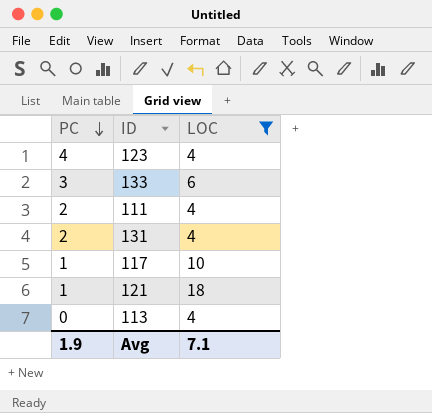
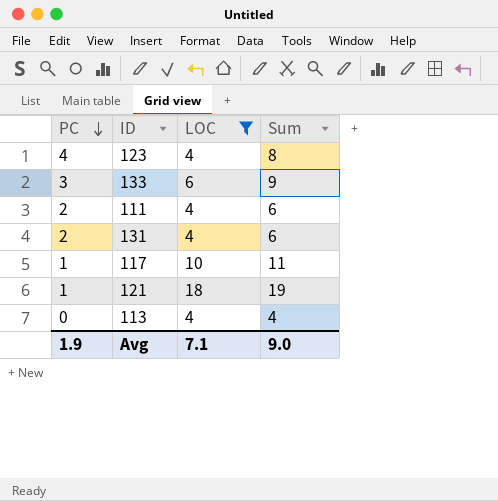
column Sum | formula: none -> [PC] + [LOC]

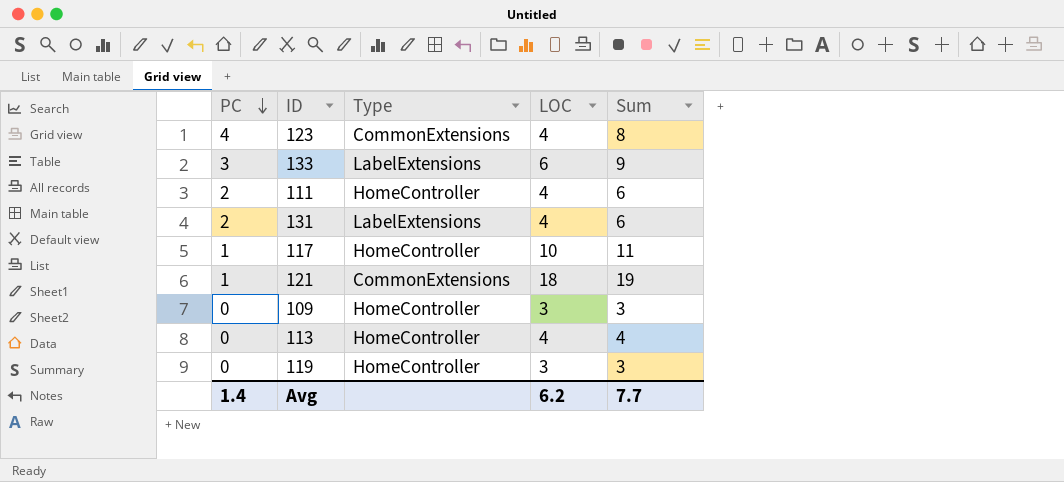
filter: LOC != 3 -> none
column Type | position: none -> 3
Avg | PC: 1.9 -> 1.4
Avg | LOC: 7.1 -> 6.2
Avg | Sum: 9.0 -> 7.7

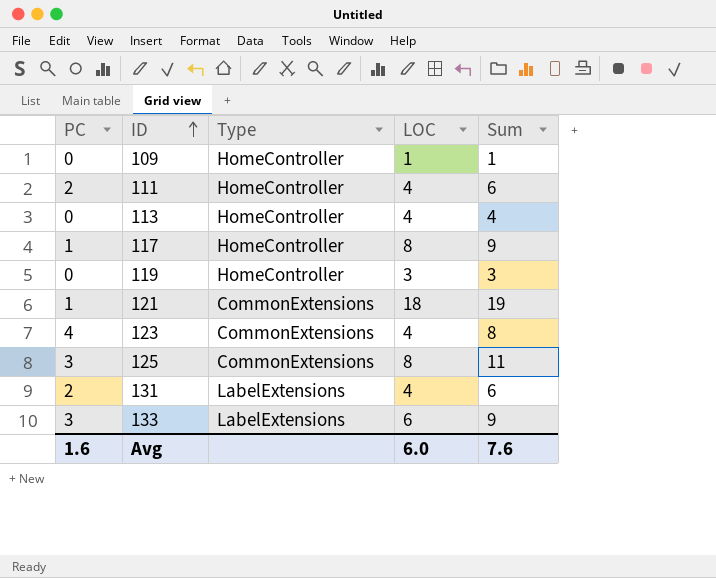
row order: PC descending -> ID ascending
109 | LOC: 3 -> 1
109 | Sum: 3 -> 1
117 | LOC: 10 -> 8
117 | Sum: 11 -> 9
row 125: none -> 3 | CommonExtensions | 8 | 11
Avg | PC: 1.4 -> 1.6
Avg | LOC: 6.2 -> 6.0
Avg | Sum: 7.7 -> 7.6

